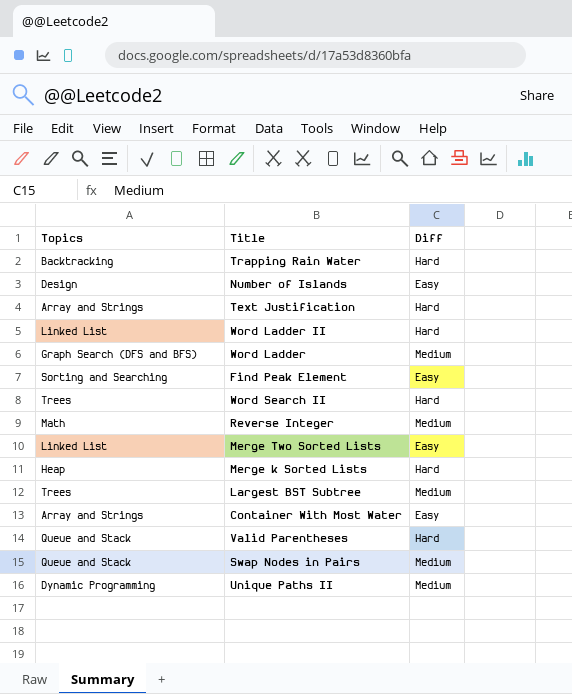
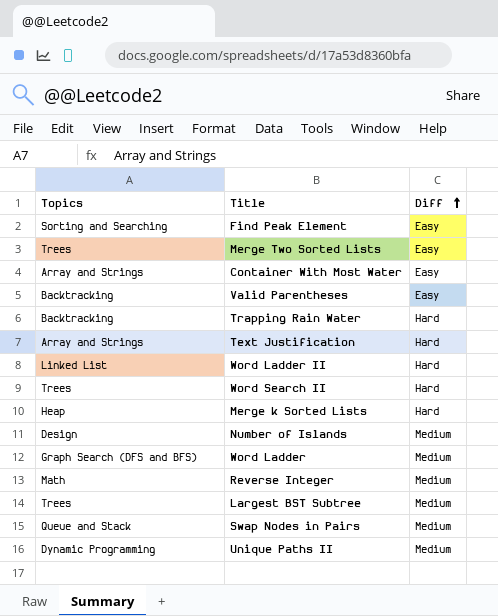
row order: none -> Diff ascending
Merge Two Sorted Lists | Topics: Linked List -> Trees
Valid Parentheses | Topics: Queue and Stack -> Backtracking
Valid Parentheses | Diff: Hard -> Easy
Number of Islands | Diff: Easy -> Medium

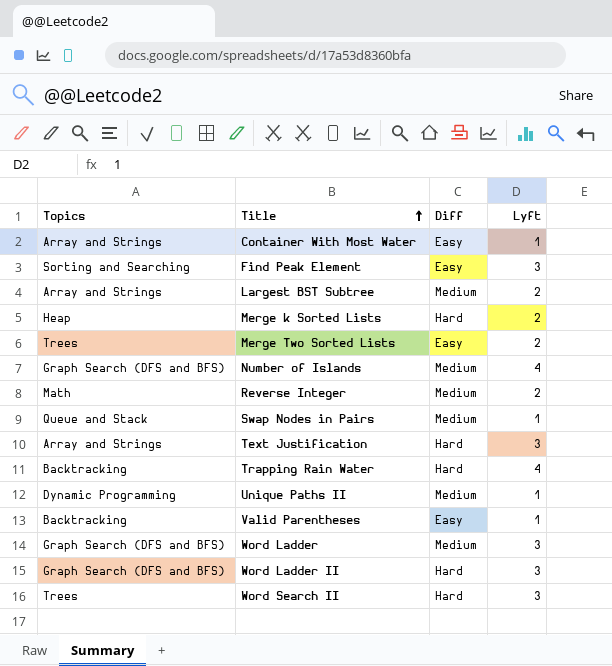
row order: Diff ascending -> Title ascending
column Lyft | position: none -> 4
Largest BST Subtree | Topics: Trees -> Array and Strings
Number of Islands | Topics: Design -> Graph Search (DFS and BFS)
Word Ladder II | Topics: Linked List -> Graph Search (DFS and BFS)

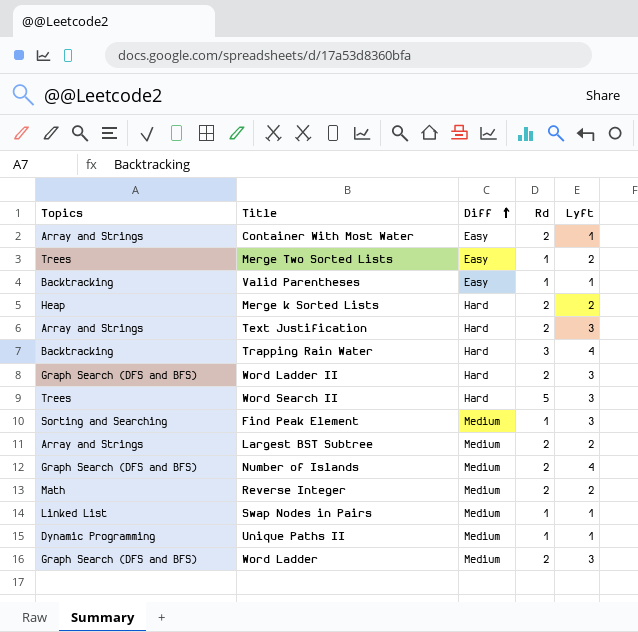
row order: Title ascending -> Diff ascending
column Rd | position: none -> 4
Find Peak Element | Diff: Easy -> Medium
Swap Nodes in Pairs | Topics: Queue and Stack -> Linked List

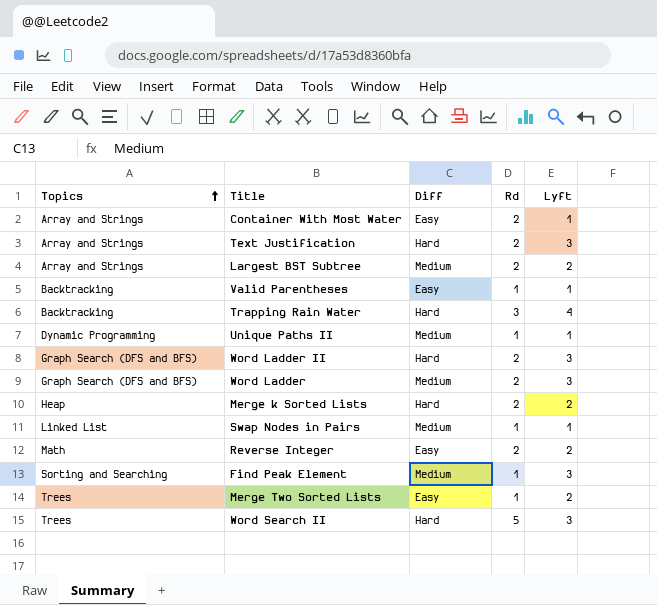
row order: Diff ascending -> Topics ascending
row Number of Islands: Graph Search (DFS and BFS) | Medium | 2 | 4 -> none
Reverse Integer | Diff: Medium -> Easy

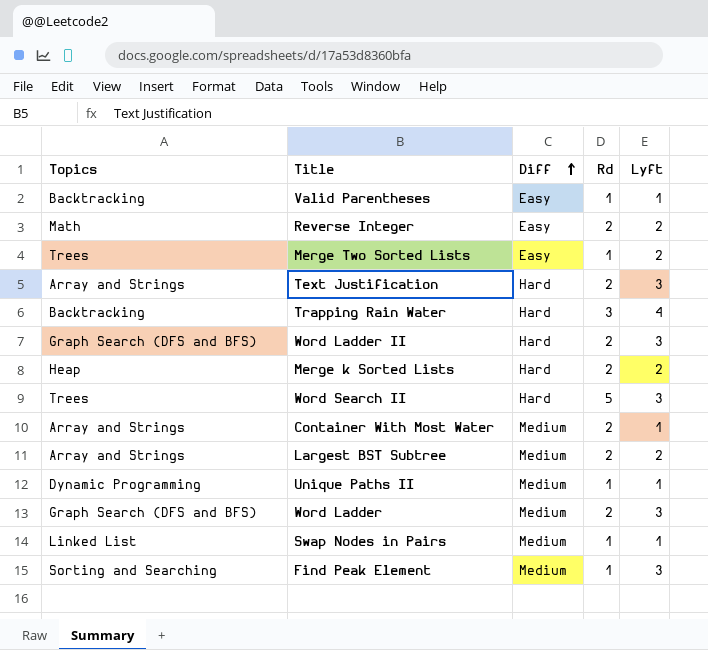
row order: Topics ascending -> Diff ascending
Container With Most Water | Diff: Easy -> Medium

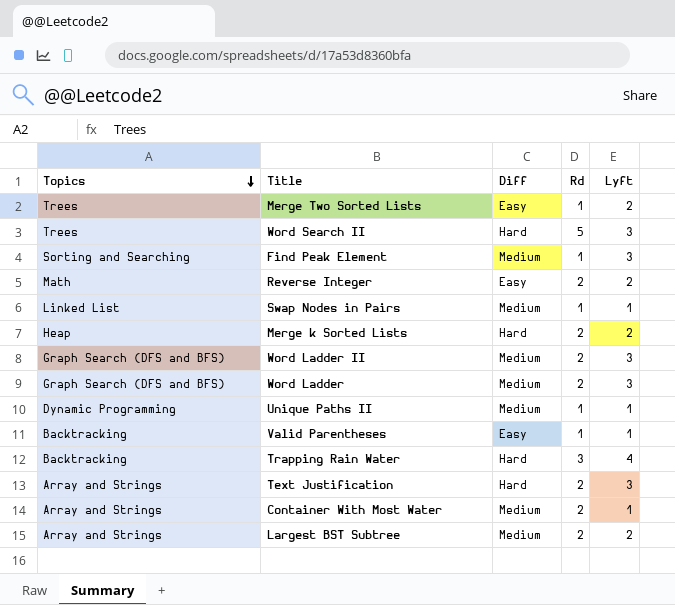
row order: Diff ascending -> Topics descending
Word Ladder II | Diff: Hard -> Medium

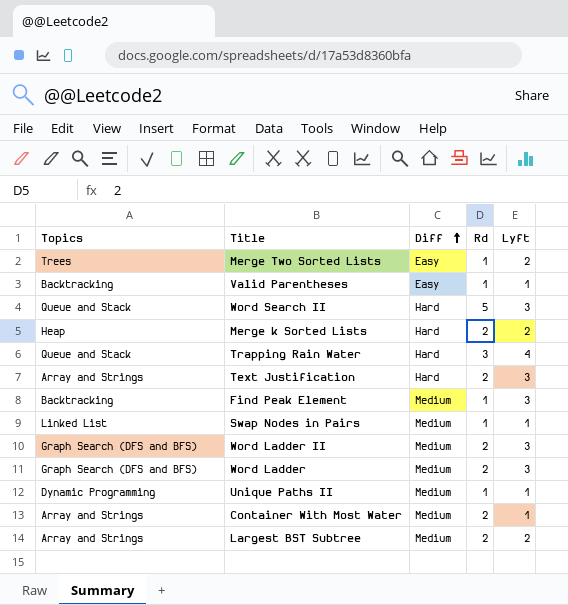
row order: Topics descending -> Diff ascending
row Reverse Integer: Math | Easy | 2 | 2 -> none
Word Search II | Topics: Trees -> Queue and Stack
Trapping Rain Water | Topics: Backtracking -> Queue and Stack
Find Peak Element | Topics: Sorting and Searching -> Backtracking

